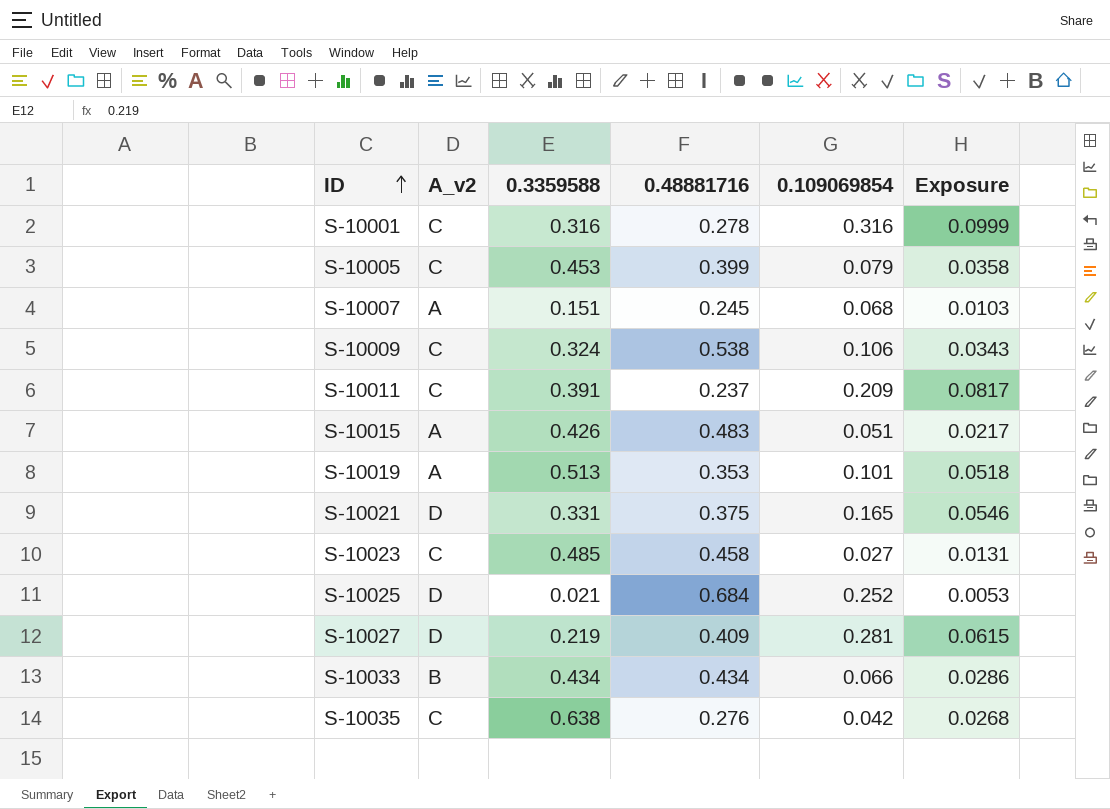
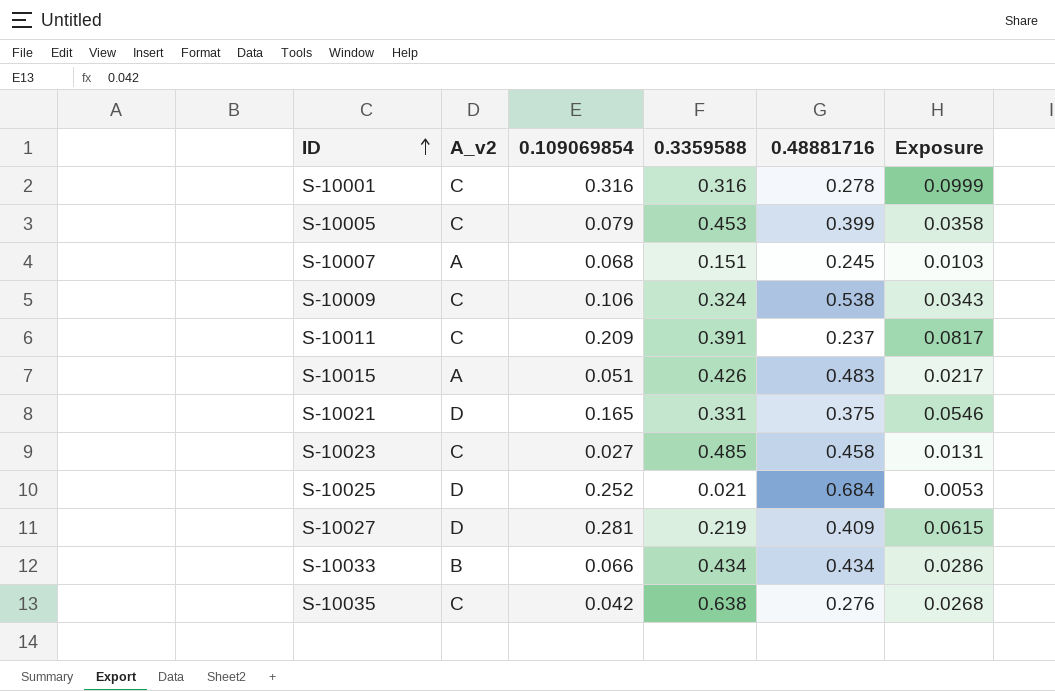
column 0.109069854 | position: 5 -> 3
row S-10019: A | 0.513 | 0.353 | 0.101 | 0.0518 -> none

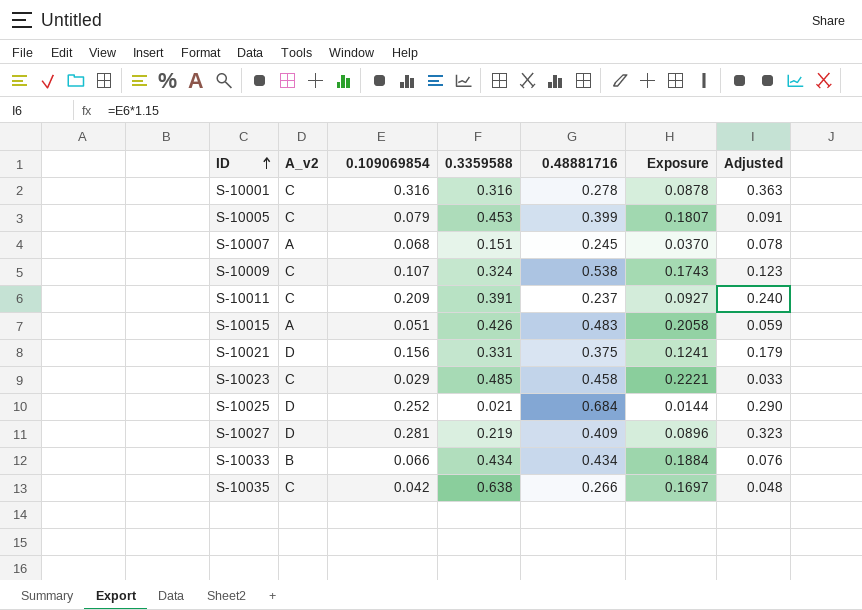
column Exposure | formula: [0.109069854] * [0.3359588] -> [0.3359588] * [0.48881716]
column Adjusted | formula: none -> [0.109069854] * 1.15
S-10009 | 0.109069854: 0.106 -> 0.107
S-10021 | 0.109069854: 0.165 -> 0.156
S-10023 | 0.109069854: 0.027 -> 0.029
S-10035 | 0.48881716: 0.276 -> 0.266

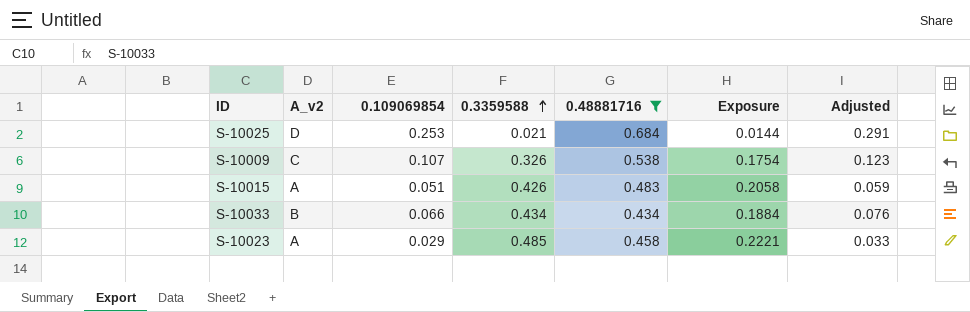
filter: none -> 0.48881716 >= 0.434
row order: ID ascending -> 0.3359588 ascending
S-10025 | 0.109069854: 0.252 -> 0.253
S-10025 | Adjusted: 0.290 -> 0.291
S-10009 | 0.3359588: 0.324 -> 0.326
S-10009 | Exposure: 0.1743 -> 0.1754
S-10023 | A_v2: C -> A

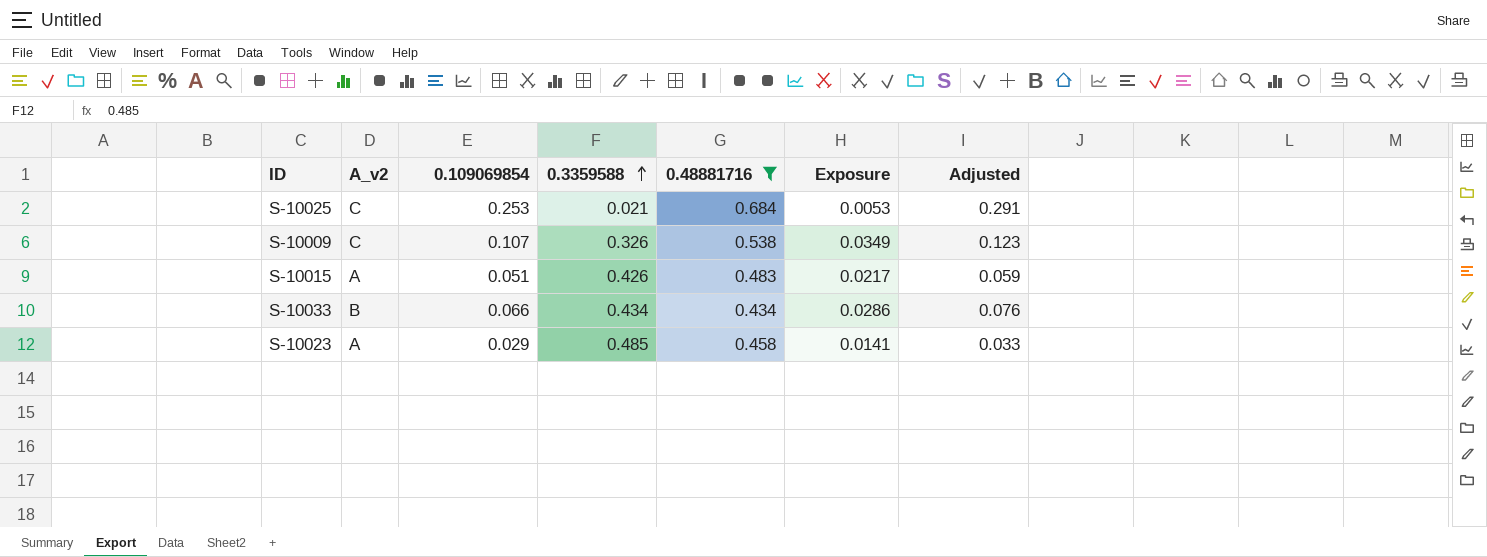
column Exposure | formula: [0.3359588] * [0.48881716] -> [0.109069854] * [0.3359588]
S-10025 | A_v2: D -> C

